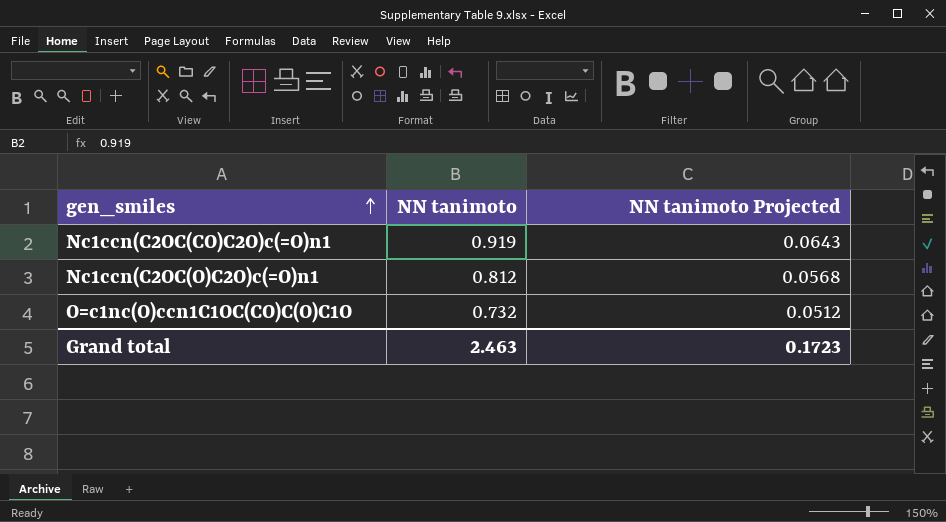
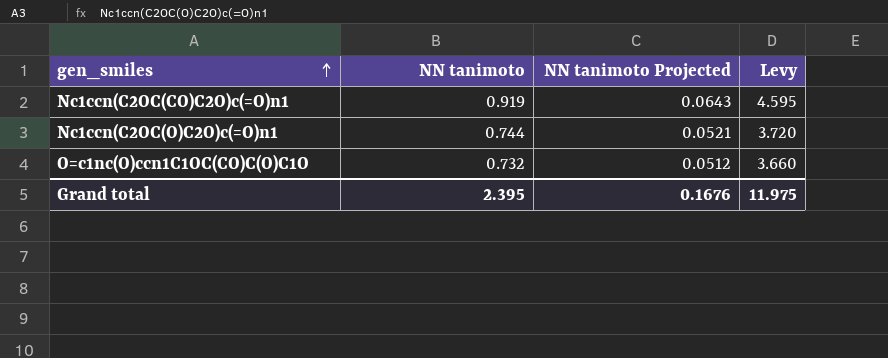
column Levy | formula: none -> [NN tanimoto] * 5
Nc1ccn(C2OC(O)C2O)c(=O)n1 | NN tanimoto: 0.812 -> 0.744
Nc1ccn(C2OC(O)C2O)c(=O)n1 | NN tanimoto Projected: 0.0568 -> 0.0521
Grand total | NN tanimoto: 2.463 -> 2.395
Grand total | NN tanimoto Projected: 0.1723 -> 0.1676

